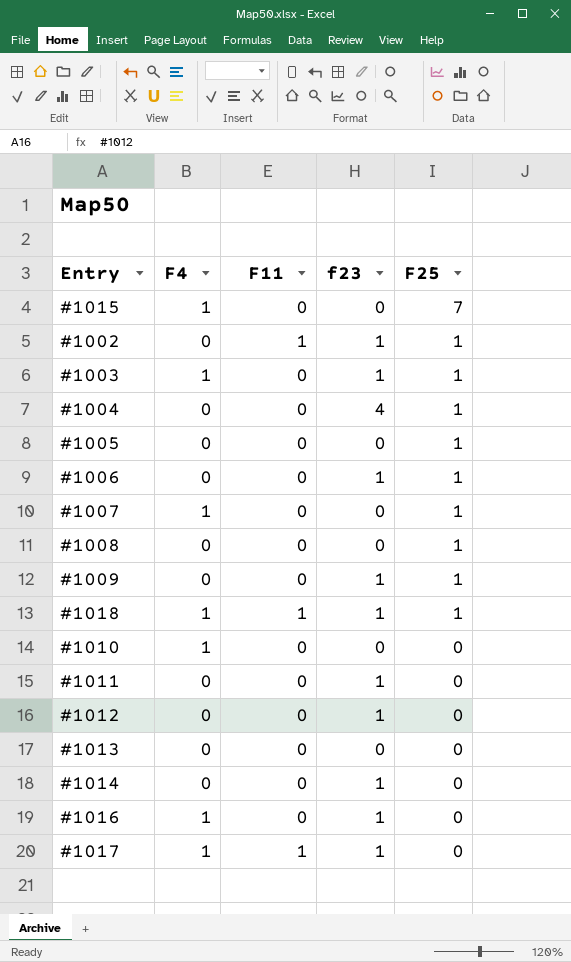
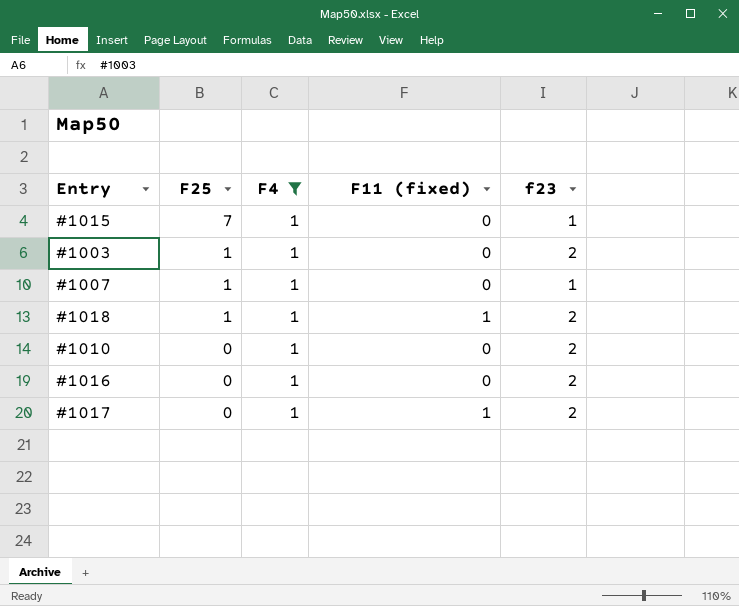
filter: none -> F4 = 1
column F25 | position: 5 -> 2
column name: F11 -> F11 (fixed)
#1015 | f23: 0 -> 1
#1003 | f23: 1 -> 2
#1007 | f23: 0 -> 1
#1018 | f23: 1 -> 2
#1010 | f23: 0 -> 2
#1016 | f23: 1 -> 2
#1017 | f23: 1 -> 2

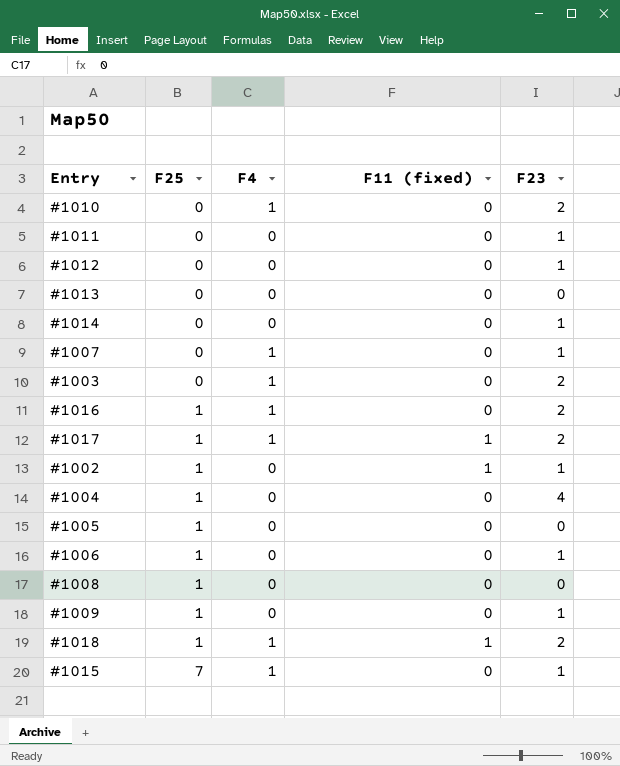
filter: F4 = 1 -> none
row order: F25 descending -> F25 ascending
column name: f23 -> F23
#1007 | F25: 1 -> 0
#1003 | F25: 1 -> 0
#1016 | F25: 0 -> 1
#1017 | F25: 0 -> 1

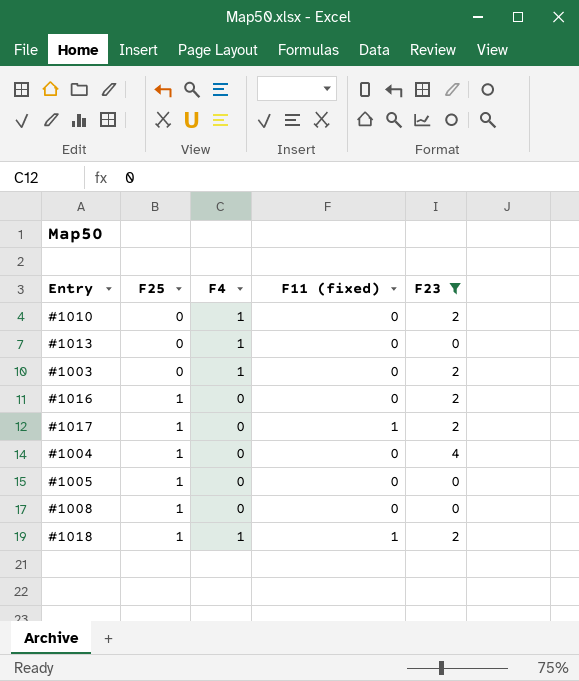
filter: none -> F23 != 1
#1013 | F4: 0 -> 1
#1016 | F4: 1 -> 0
#1017 | F4: 1 -> 0

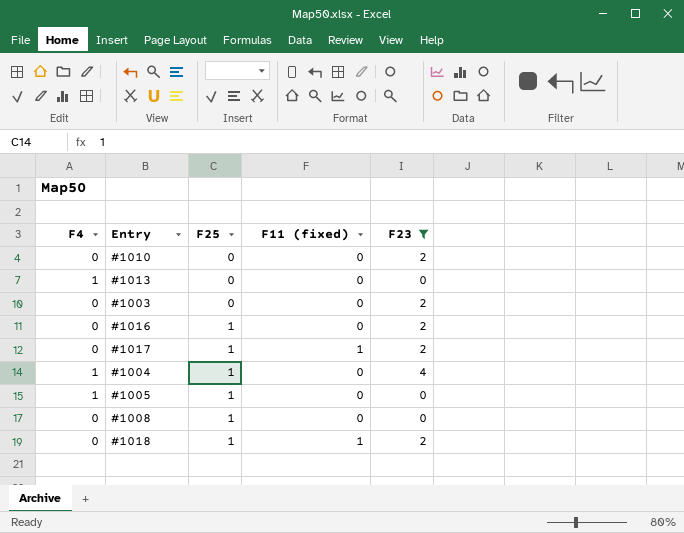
column F4 | position: 3 -> 1
#1010 | F4: 1 -> 0
#1003 | F4: 1 -> 0
#1004 | F4: 0 -> 1
#1005 | F4: 0 -> 1
#1018 | F4: 1 -> 0

